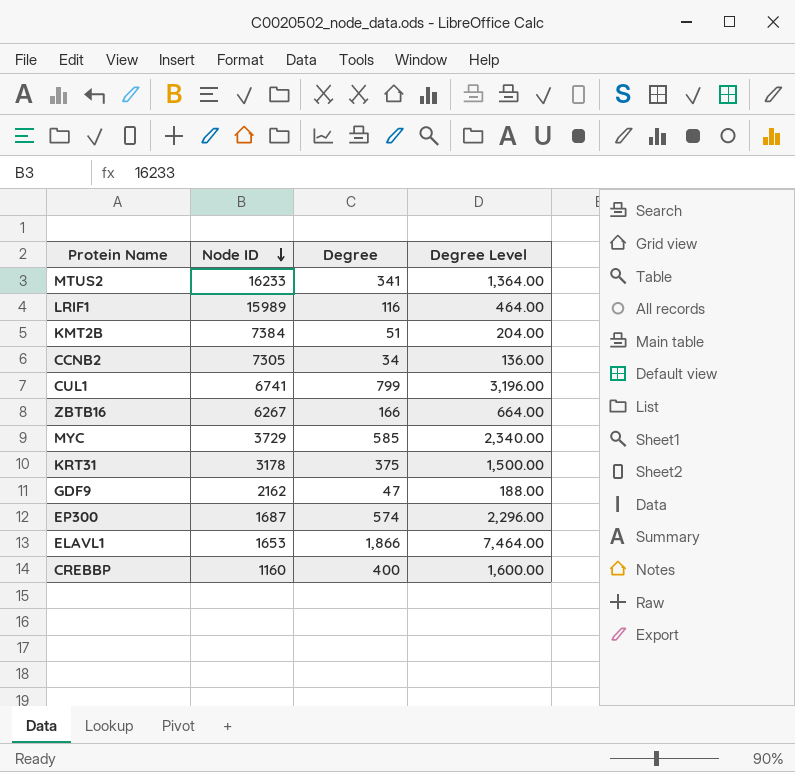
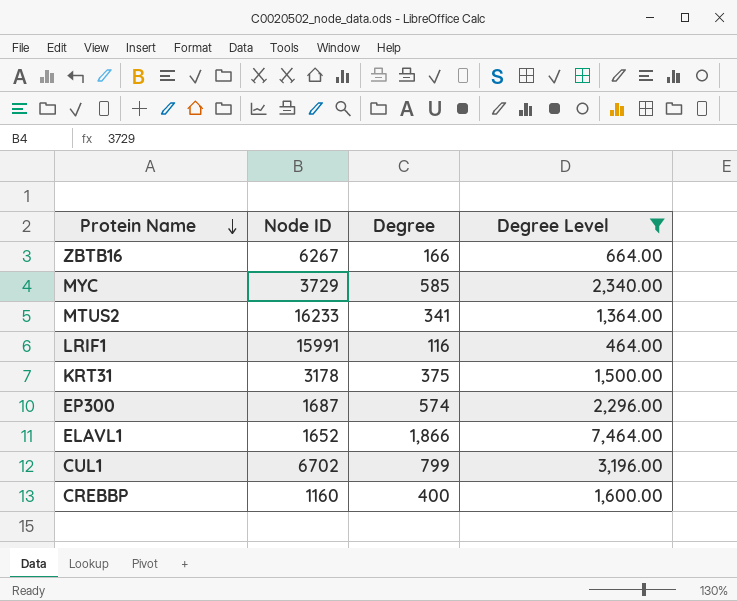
filter: none -> Degree Level >= 464.00
row order: Node ID descending -> Protein Name descending
LRIF1 | Node ID: 15989 -> 15991
ELAVL1 | Node ID: 1653 -> 1652
CUL1 | Node ID: 6741 -> 6702

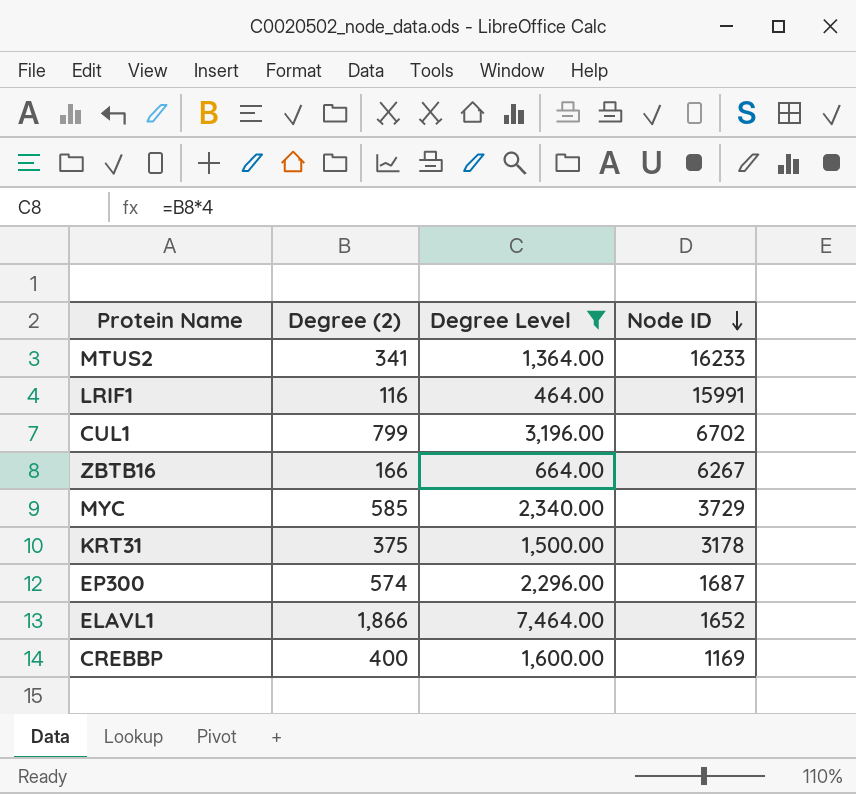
row order: Protein Name descending -> Node ID descending
column name: Degree -> Degree (2)
column Node ID | position: 2 -> 4
CREBBP | Node ID: 1160 -> 1169

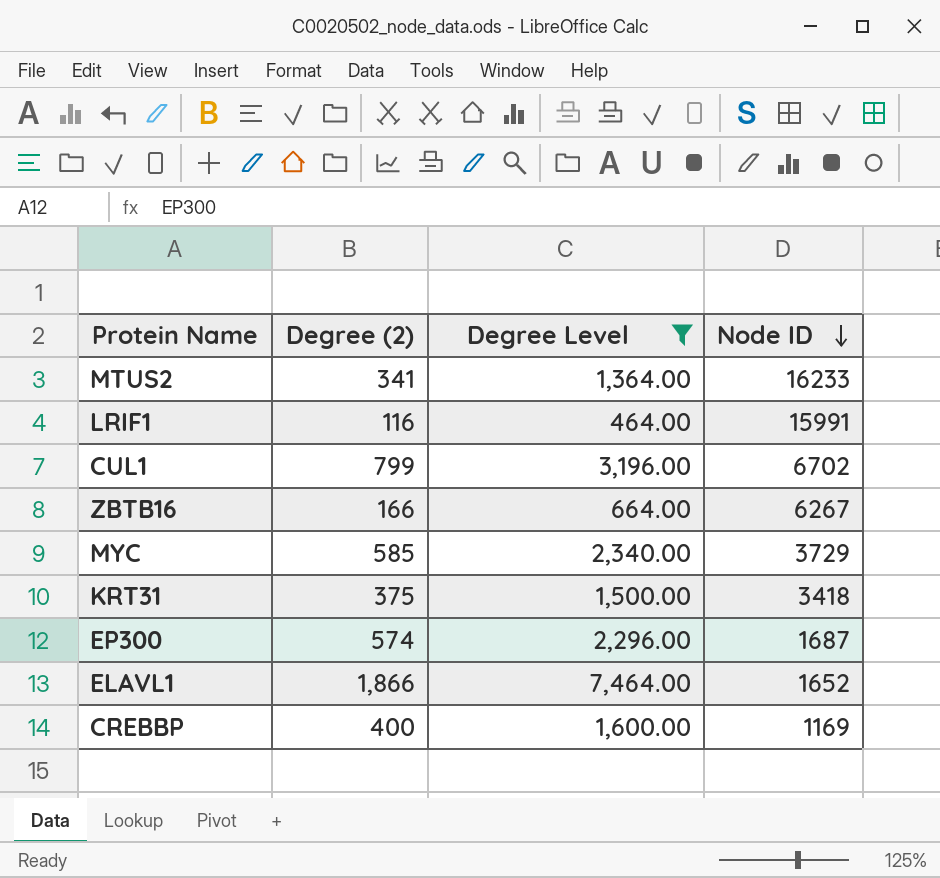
KRT31 | Node ID: 3178 -> 3418

